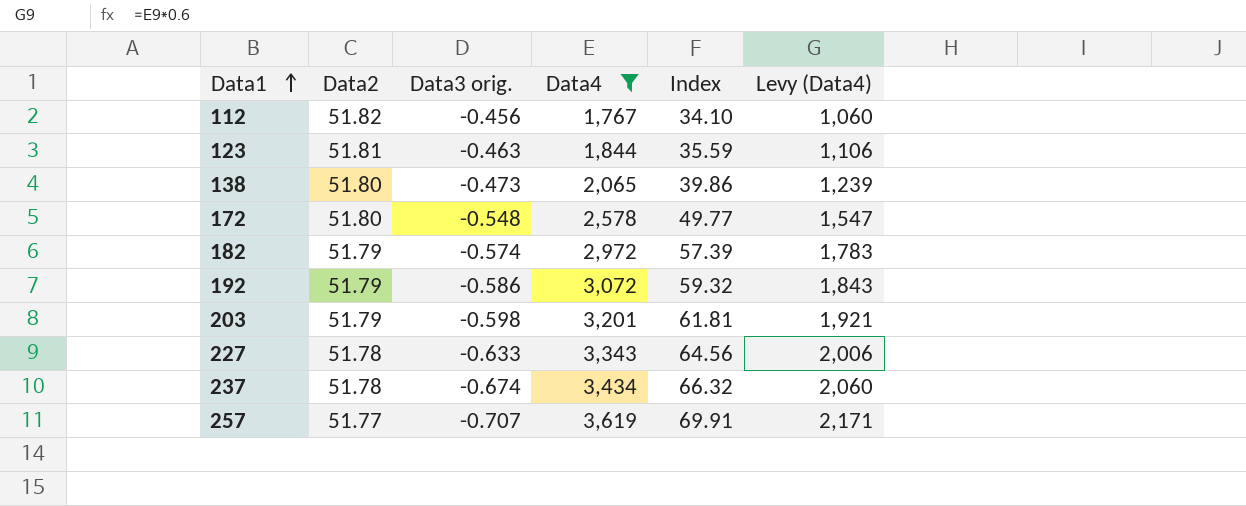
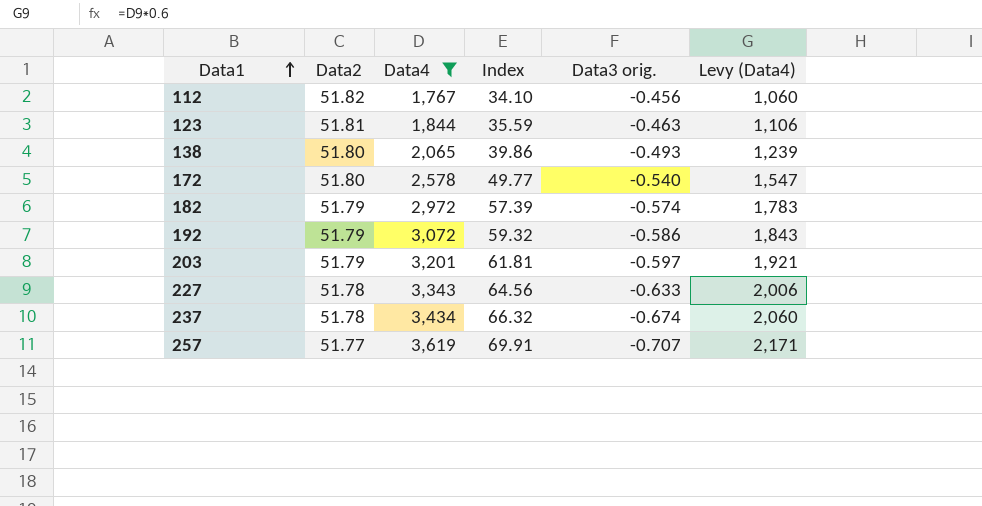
column Data3 orig. | position: 3 -> 5
138 | Data3 orig.: -0.473 -> -0.493
172 | Data3 orig.: -0.548 -> -0.540
203 | Data3 orig.: -0.598 -> -0.597

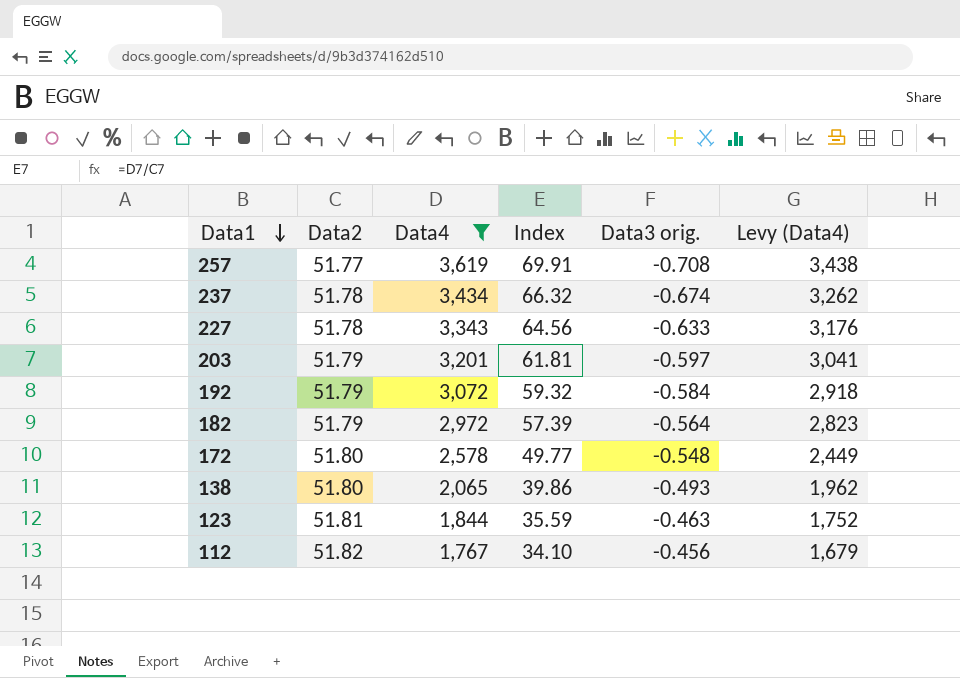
row order: Data1 ascending -> Data1 descending
column Levy (Data4) | formula: [Data4] * 0.6 -> [Data4] * 0.95
257 | Data3 orig.: -0.707 -> -0.708
192 | Data3 orig.: -0.586 -> -0.584
182 | Data3 orig.: -0.574 -> -0.564
172 | Data3 orig.: -0.540 -> -0.548

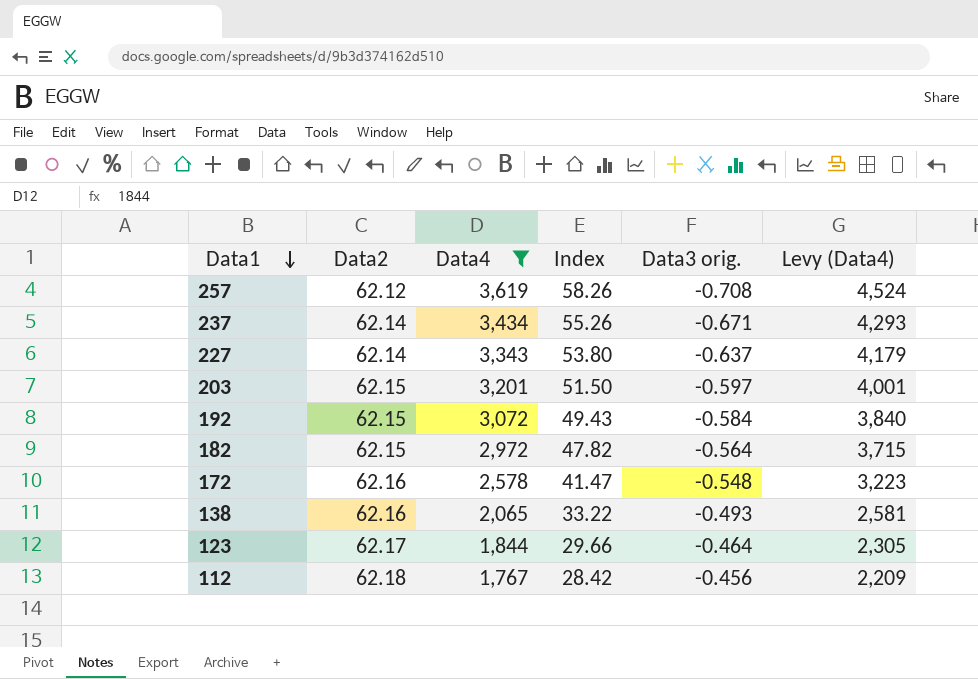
column Levy (Data4) | formula: [Data4] * 0.95 -> [Data4] * 1.25
257 | Data2: 51.77 -> 62.12
257 | Index: 69.91 -> 58.26
237 | Data2: 51.78 -> 62.14
237 | Index: 66.32 -> 55.26
237 | Data3 orig.: -0.674 -> -0.671
227 | Data2: 51.78 -> 62.14
227 | Index: 64.56 -> 53.80
227 | Data3 orig.: -0.633 -> -0.637
203 | Data2: 51.79 -> 62.15
203 | Index: 61.81 -> 51.50
192 | Data2: 51.79 -> 62.15
192 | Index: 59.32 -> 49.43
182 | Data2: 51.79 -> 62.15
182 | Index: 57.39 -> 47.82
172 | Data2: 51.80 -> 62.16
172 | Index: 49.77 -> 41.47
138 | Data2: 51.80 -> 62.16
138 | Index: 39.86 -> 33.22
123 | Data2: 51.81 -> 62.17
123 | Index: 35.59 -> 29.66
123 | Data3 orig.: -0.463 -> -0.464
112 | Data2: 51.82 -> 62.18
112 | Index: 34.10 -> 28.42

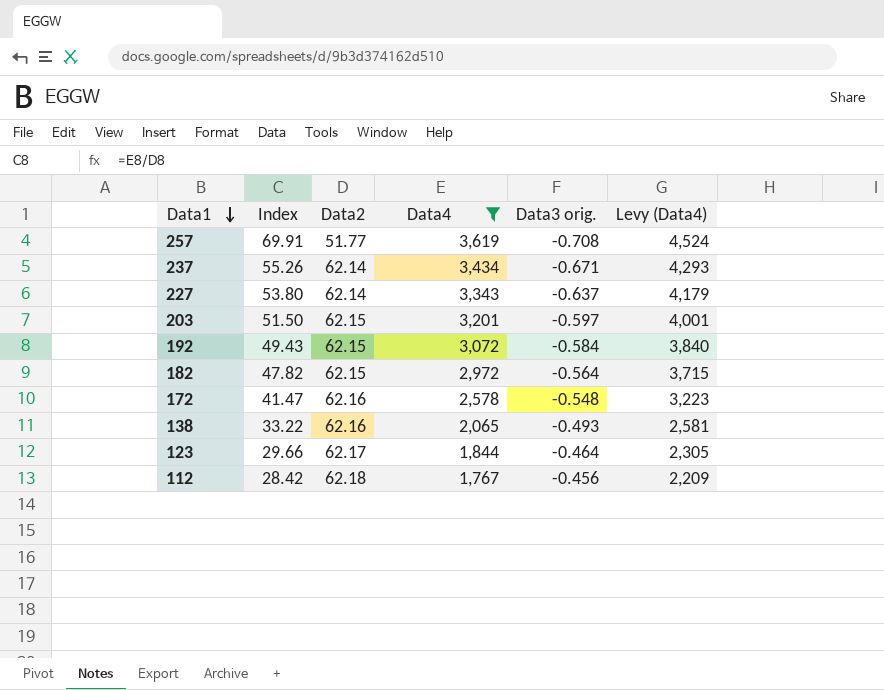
column Index | position: 4 -> 2
257 | Index: 58.26 -> 69.91
257 | Data2: 62.12 -> 51.77

